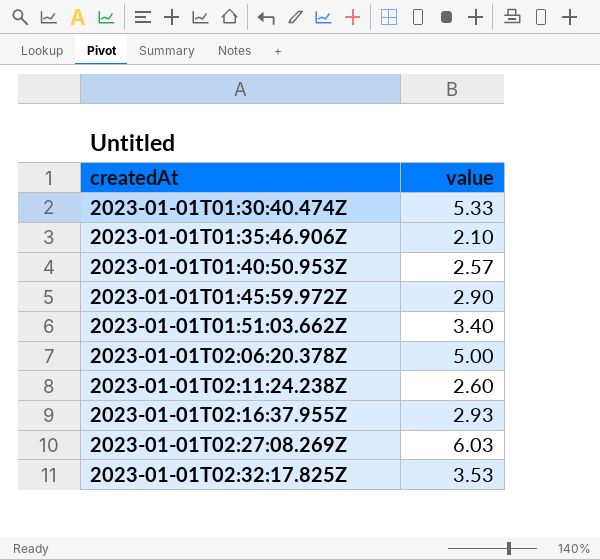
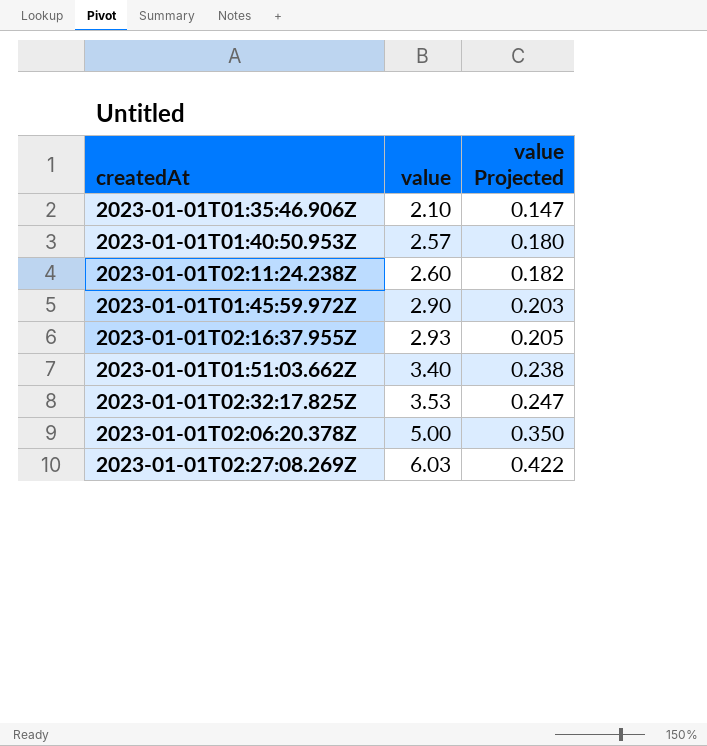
row order: createdAt ascending -> value ascending
column value Projected | formula: none -> [value] * 0.07
row 2023-01-01T01:30:40.474Z: 5.33 -> none

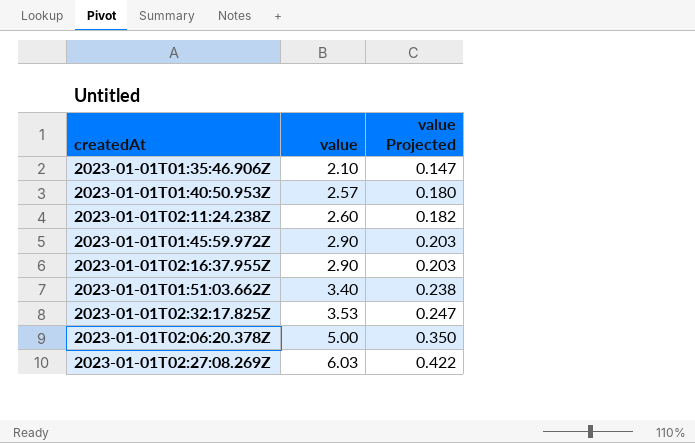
2023-01-01T02:16:37.955Z | value: 2.93 -> 2.90
2023-01-01T02:16:37.955Z | value Projected: 0.205 -> 0.203

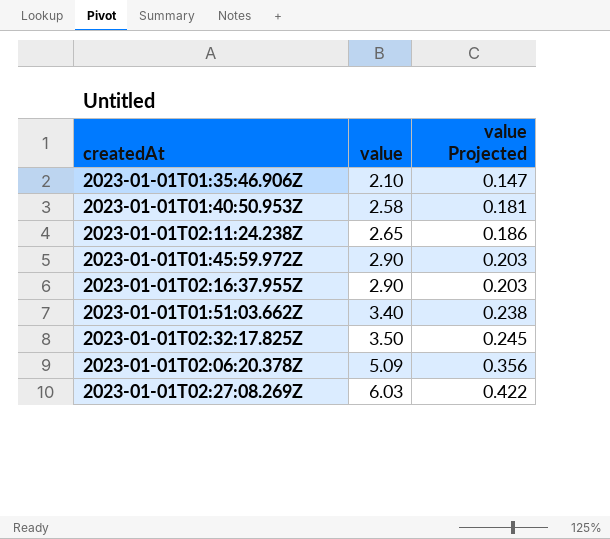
2023-01-01T01:40:50.953Z | value: 2.57 -> 2.58
2023-01-01T01:40:50.953Z | value Projected: 0.180 -> 0.181
2023-01-01T02:11:24.238Z | value: 2.60 -> 2.65
2023-01-01T02:11:24.238Z | value Projected: 0.182 -> 0.186
2023-01-01T02:32:17.825Z | value: 3.53 -> 3.50
2023-01-01T02:32:17.825Z | value Projected: 0.247 -> 0.245
2023-01-01T02:06:20.378Z | value: 5.00 -> 5.09
2023-01-01T02:06:20.378Z | value Projected: 0.350 -> 0.356

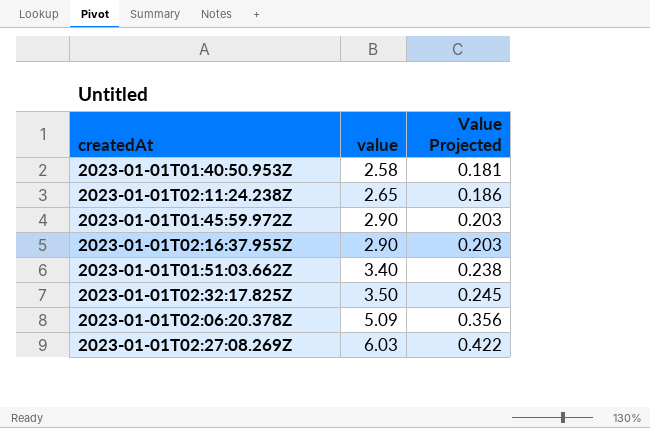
column name: value Projected -> Value Projected
row 2023-01-01T01:35:46.906Z: 2.10 | 0.147 -> none

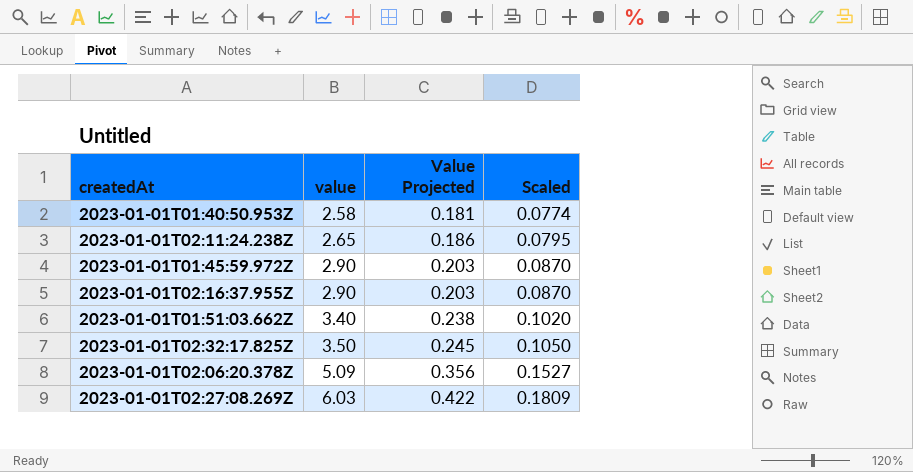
column Scaled | formula: none -> [value] * 0.03

